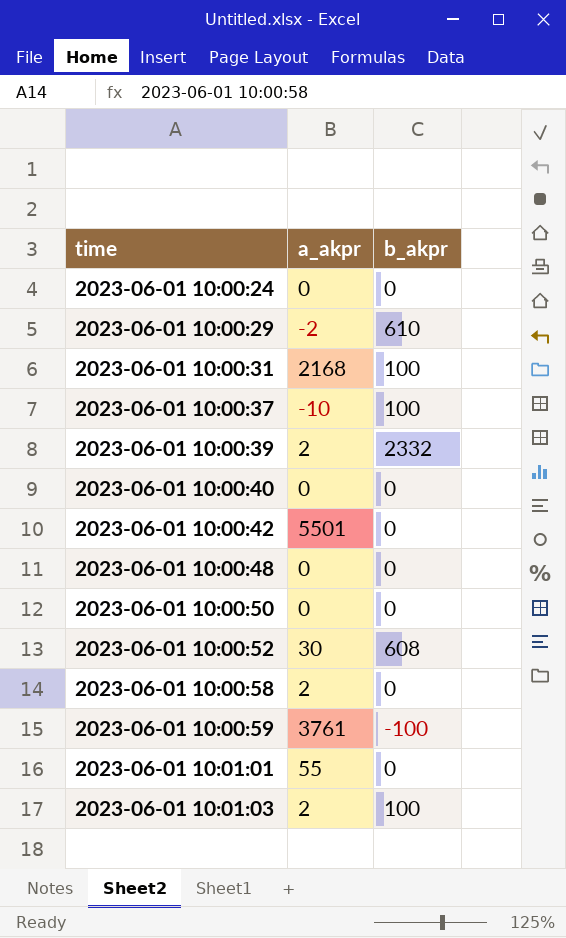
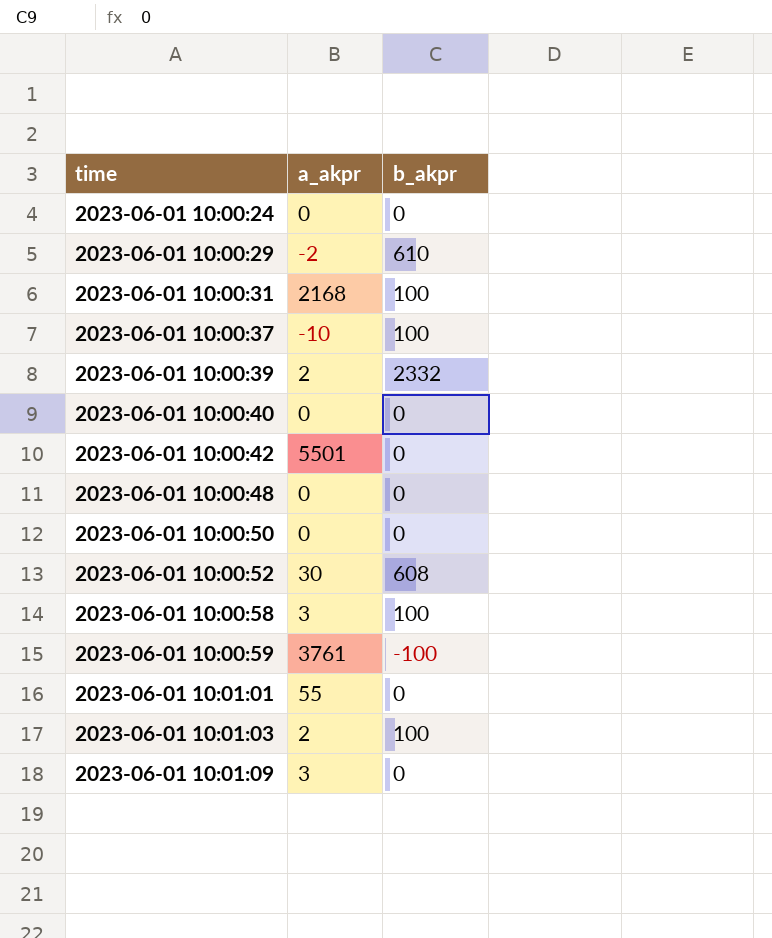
2023-06-01 10:00:58 | a_akpr: 2 -> 3
2023-06-01 10:00:58 | b_akpr: 0 -> 100
row 2023-06-01 10:01:09: none -> 3 | 0

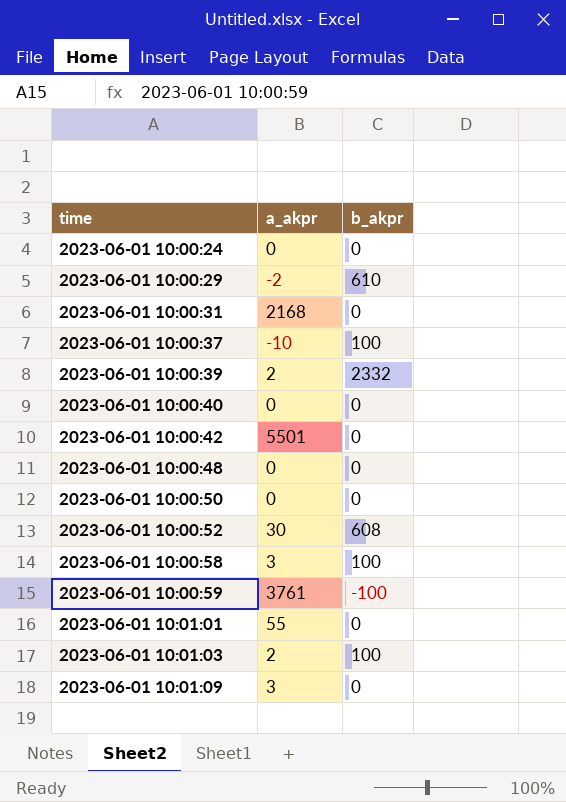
2023-06-01 10:00:31 | b_akpr: 100 -> 0

